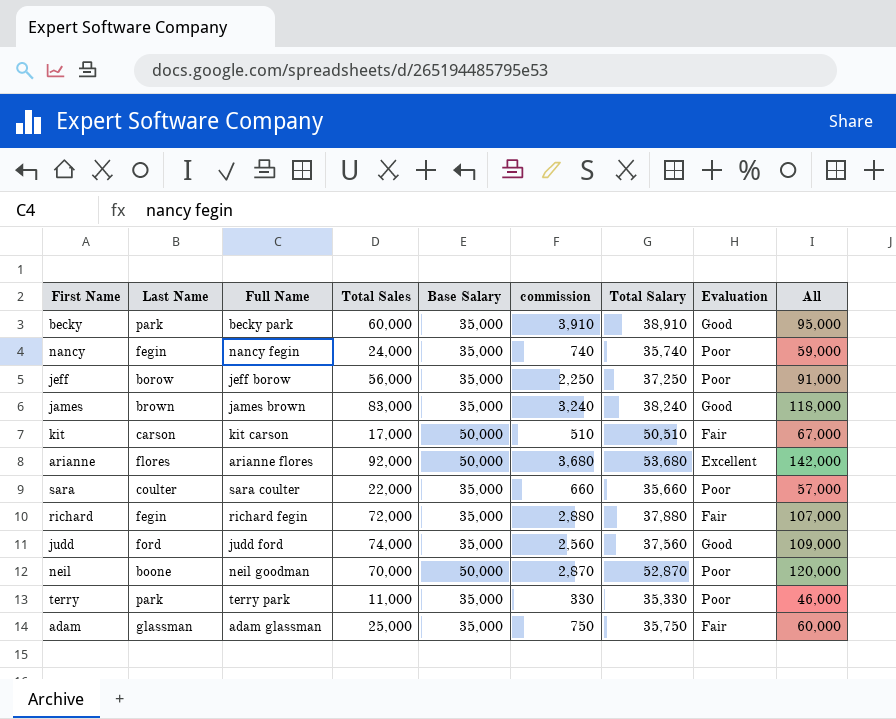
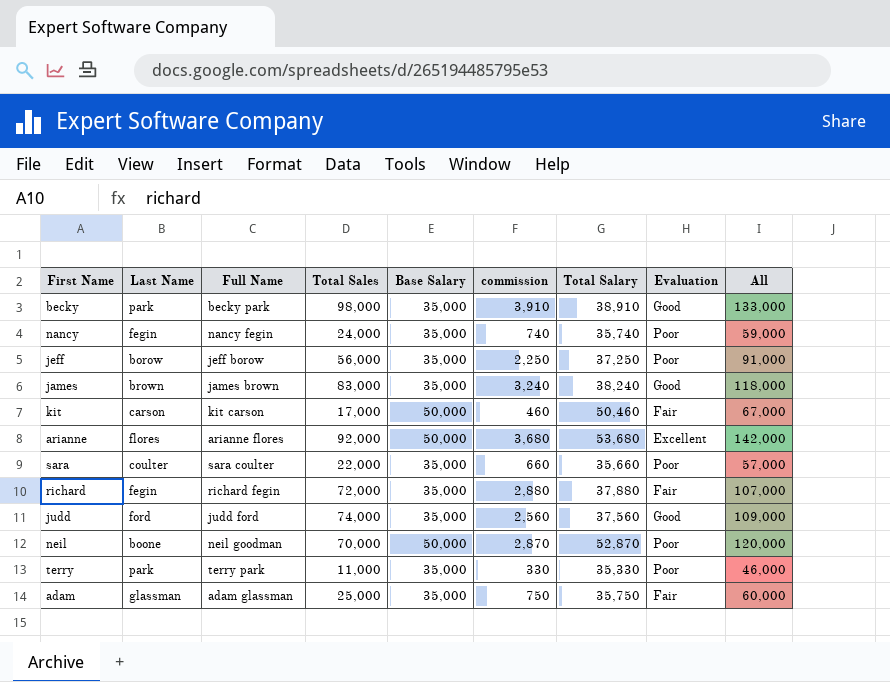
becky | Total Sales: 60,000 -> 98,000
becky | All: 95,000 -> 133,000
kit | commission: 510 -> 460
kit | Total Salary: 50,510 -> 50,460

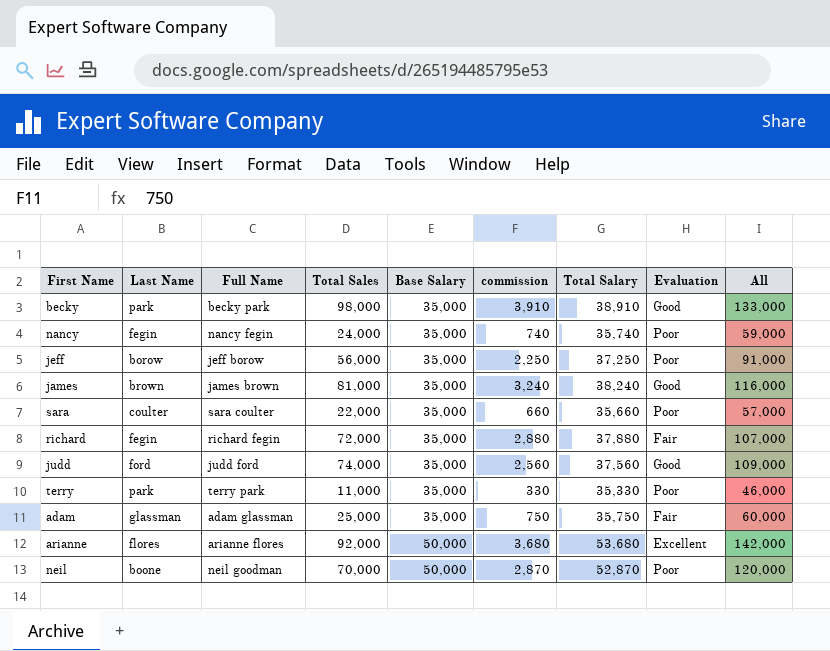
row order: none -> Base Salary ascending
row kit: carson | kit carson | 17,000 | 50,000 | 460 | 50,460 | Fair | 67,000 -> none
james | Total Sales: 83,000 -> 81,000
james | All: 118,000 -> 116,000

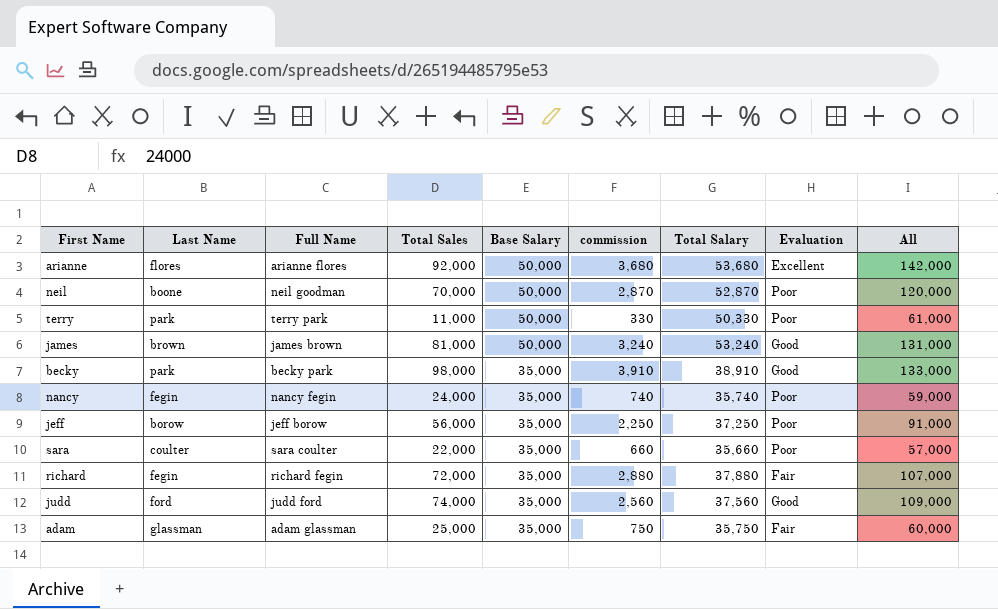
row order: Base Salary ascending -> Base Salary descending
terry | Base Salary: 35,000 -> 50,000
terry | Total Salary: 35,330 -> 50,330
terry | All: 46,000 -> 61,000
james | Base Salary: 35,000 -> 50,000
james | Total Salary: 38,240 -> 53,240
james | All: 116,000 -> 131,000

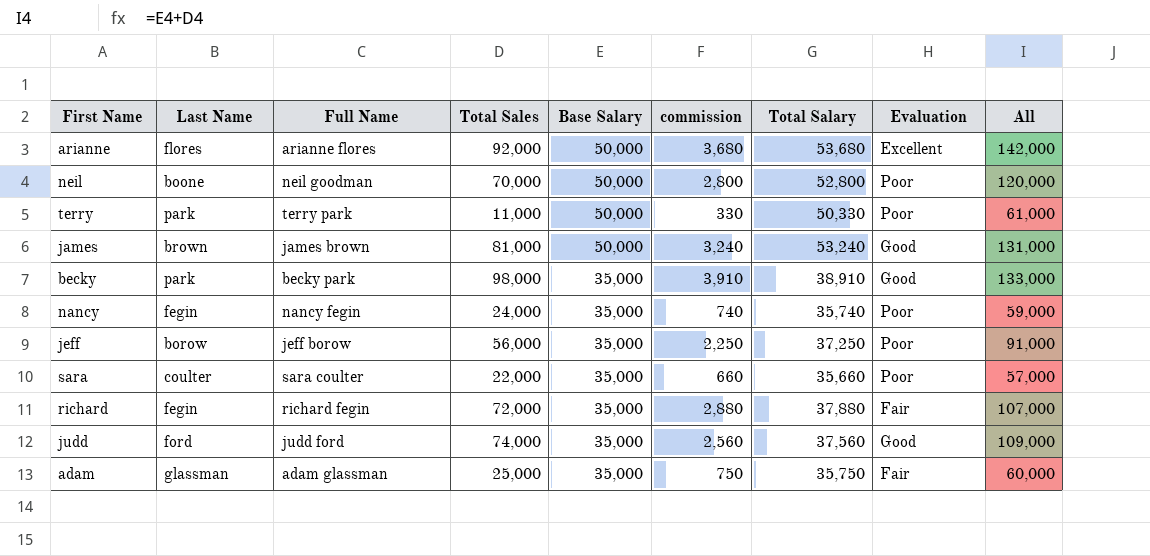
neil | commission: 2,870 -> 2,800
neil | Total Salary: 52,870 -> 52,800

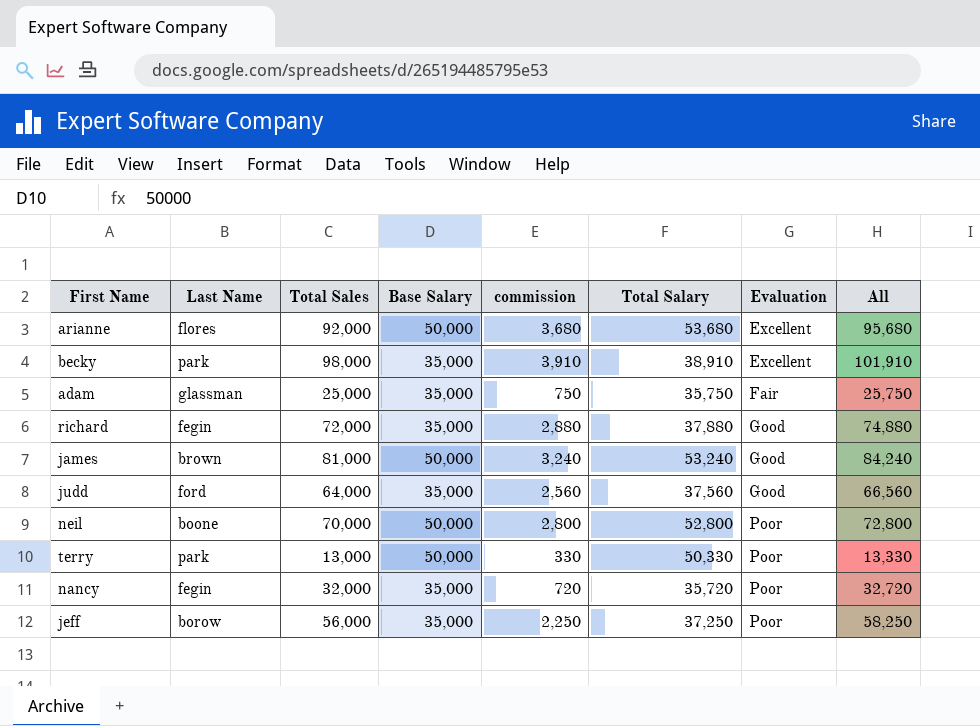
row order: Base Salary descending -> Evaluation ascending
column Full Name | position: 3 -> none
column All | formula: [Total Sales] + [Base Salary] -> [Total Sales] + [commission]
row sara: coulter | sara coulter | 22,000 | 35,000 | 660 | 35,660 | Poor | 57,000 -> none
becky | Evaluation: Good -> Excellent
richard | Evaluation: Fair -> Good
judd | Total Sales: 74,000 -> 64,000
terry | Total Sales: 11,000 -> 13,000
nancy | Total Sales: 24,000 -> 32,000
nancy | commission: 740 -> 720
nancy | Total Salary: 35,740 -> 35,720

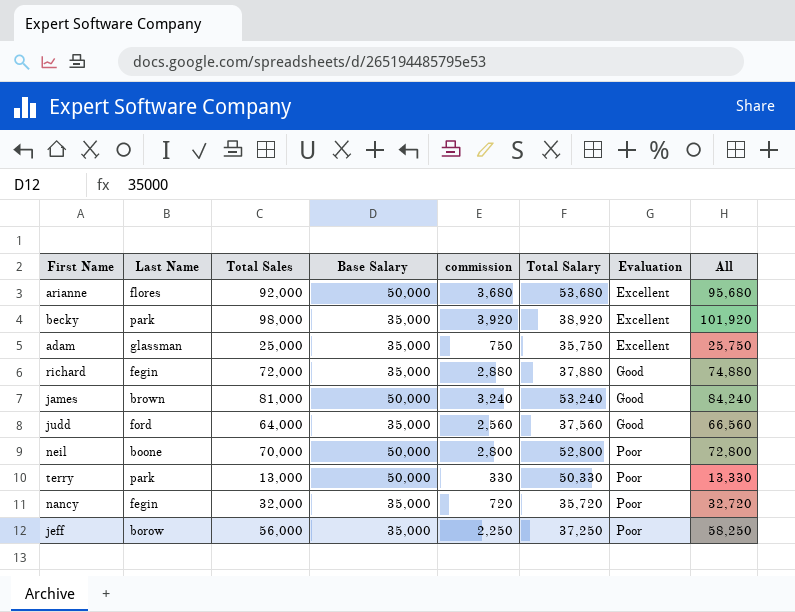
becky | commission: 3,910 -> 3,920
becky | Total Salary: 38,910 -> 38,920
becky | All: 101,910 -> 101,920
adam | Evaluation: Fair -> Excellent

